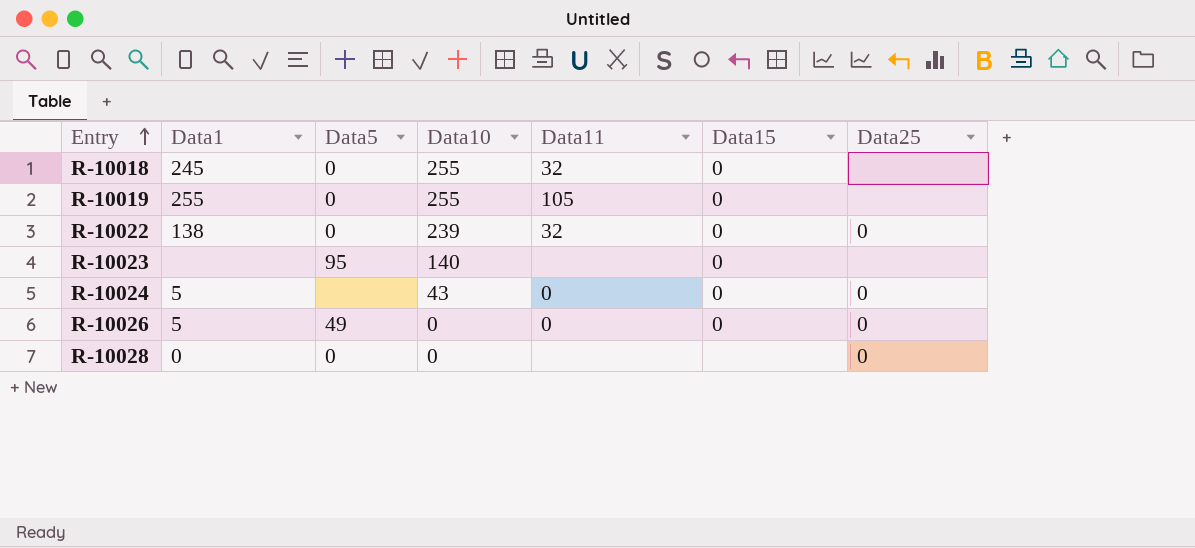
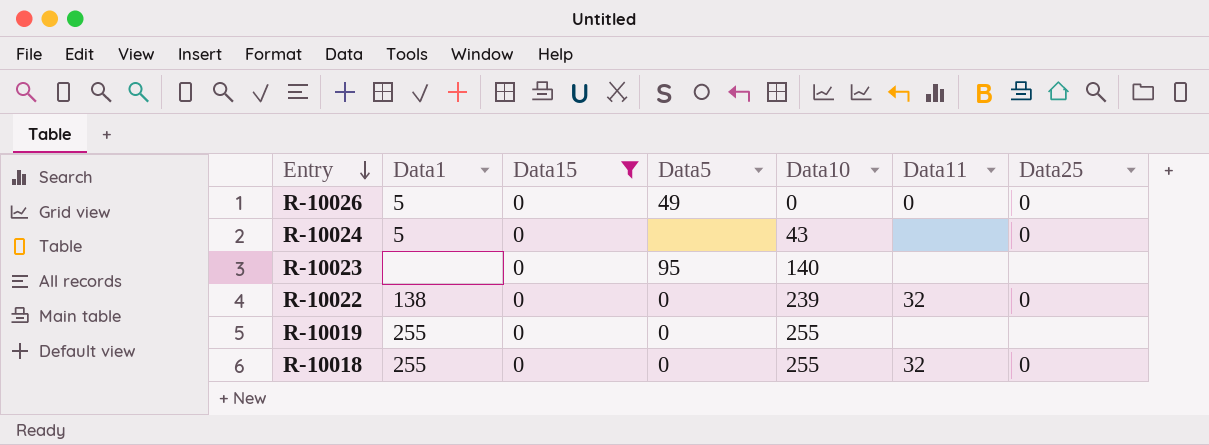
filter: none -> Data15 = 0
row order: Entry ascending -> Entry descending
column Data15 | position: 6 -> 3
R-10024 | Data11: 0 -> none
R-10019 | Data11: 105 -> none
R-10018 | Data1: 245 -> 255
R-10018 | Data25: none -> 0

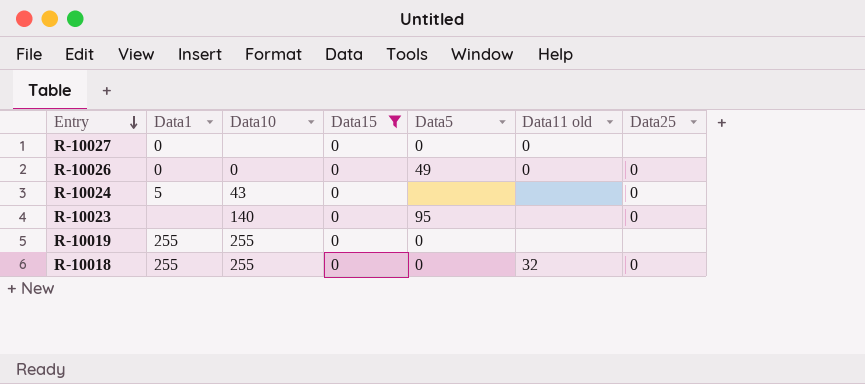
column Data10 | position: 5 -> 3
column name: Data11 -> Data11 old
row R-10022: 138 | 0 | 0 | 239 | 32 | 0 -> none
row R-10027: none -> 0 | none | 0 | 0 | 0 | none
R-10026 | Data1: 5 -> 0
R-10023 | Data25: none -> 0

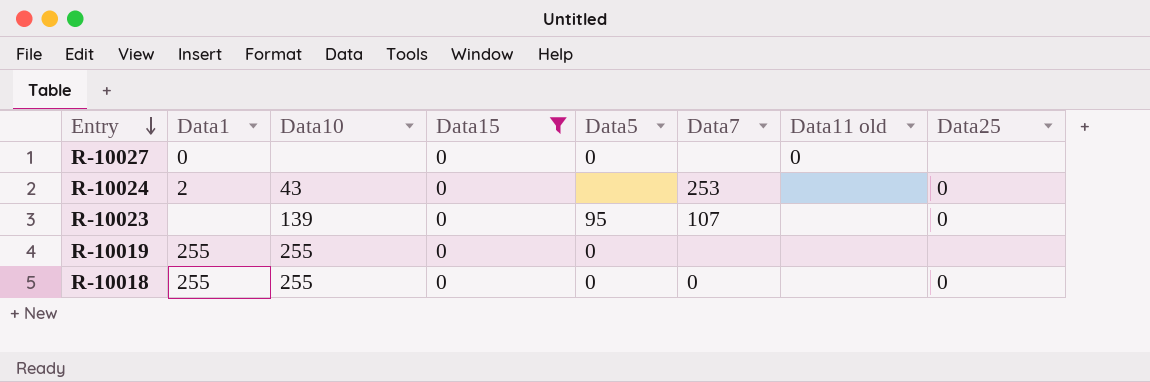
column Data7 | position: none -> 6
row R-10026: 0 | 0 | 0 | 49 | 0 | 0 -> none
R-10024 | Data1: 5 -> 2
R-10023 | Data10: 140 -> 139
R-10018 | Data11 old: 32 -> none

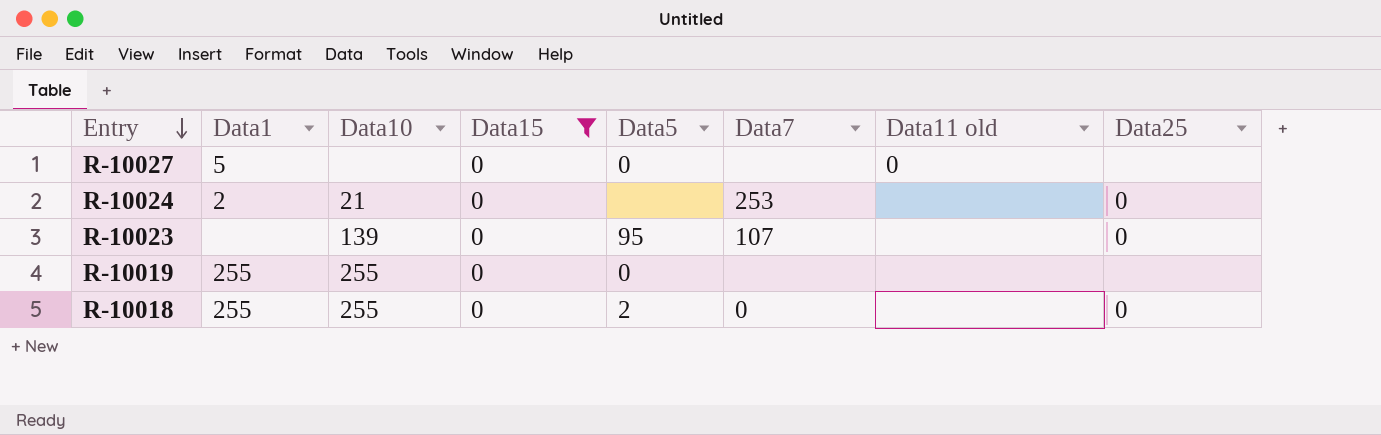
R-10027 | Data1: 0 -> 5
R-10024 | Data10: 43 -> 21
R-10018 | Data5: 0 -> 2

